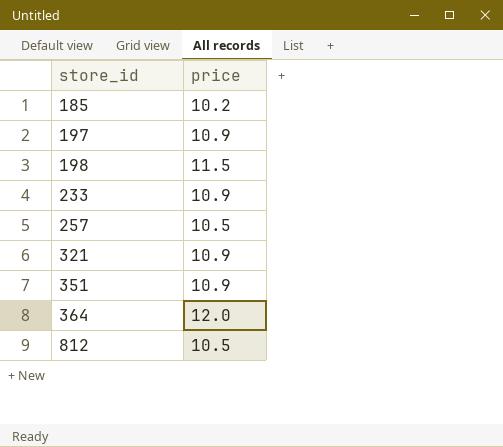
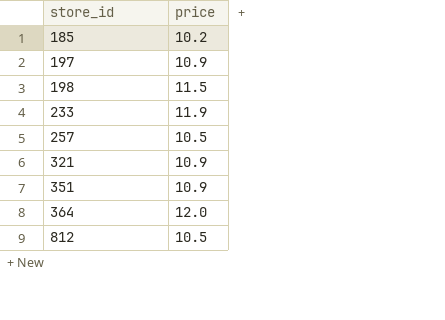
233 | price: 10.9 -> 11.9

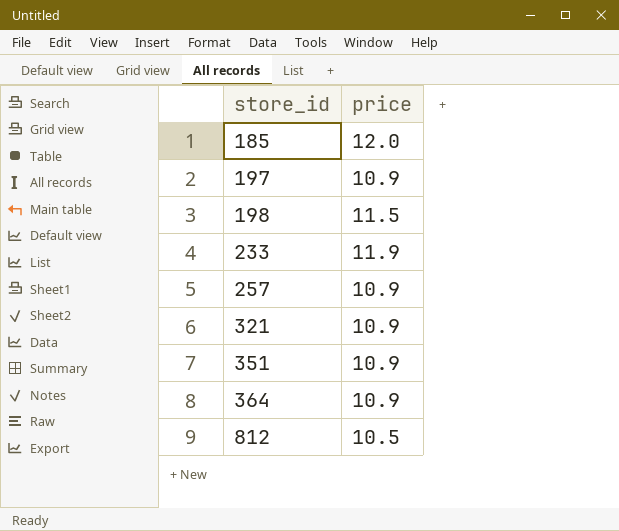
185 | price: 10.2 -> 12.0
257 | price: 10.5 -> 10.9
364 | price: 12.0 -> 10.9

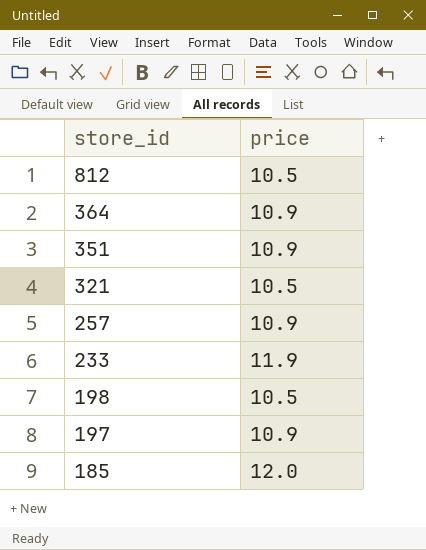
row order: store_id ascending -> store_id descending
321 | price: 10.9 -> 10.5
198 | price: 11.5 -> 10.5

